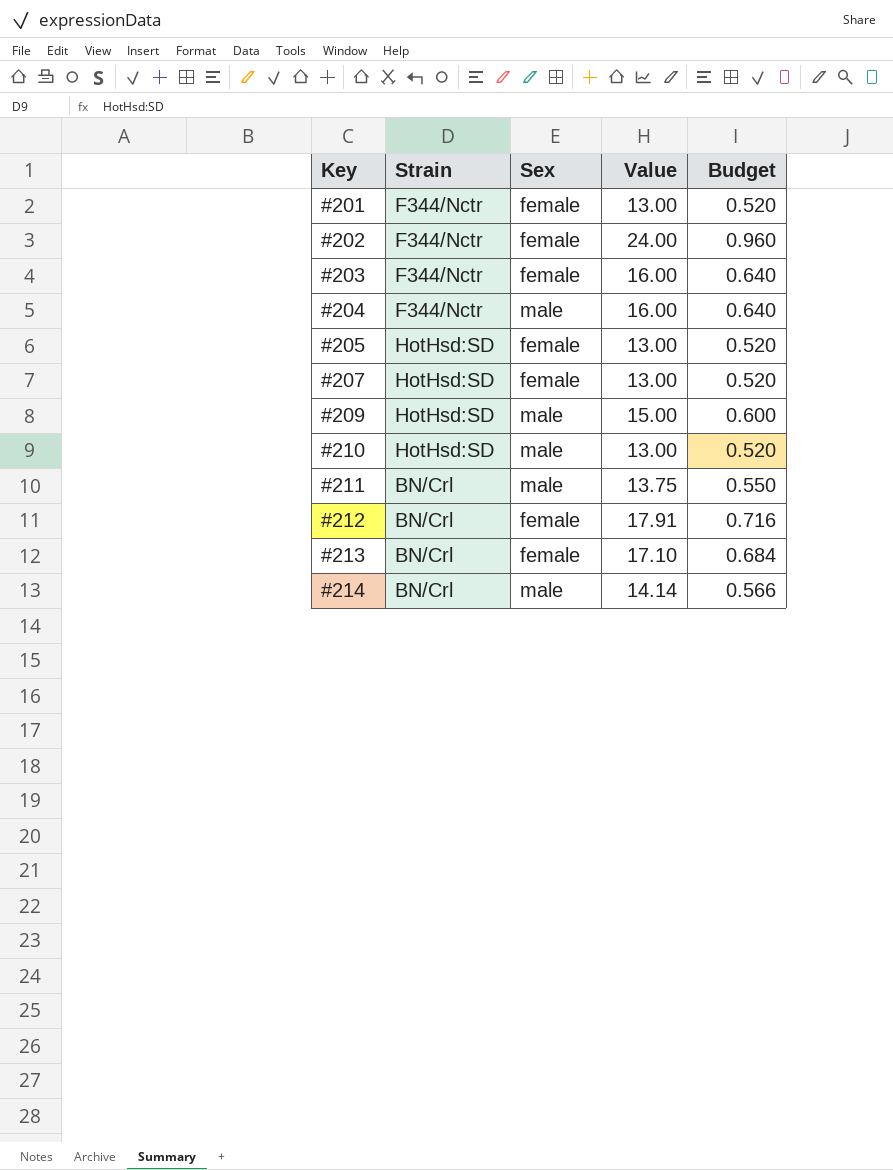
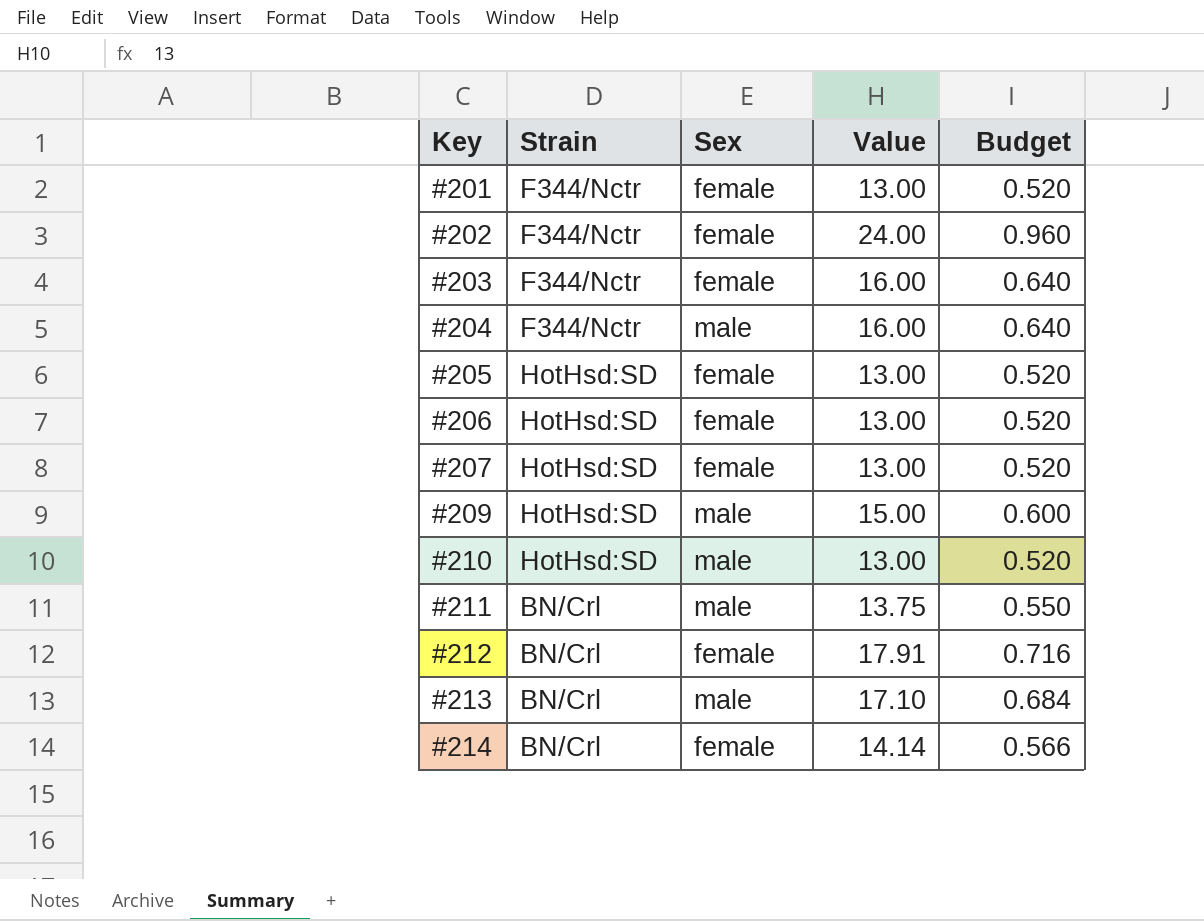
row #206: none -> HotHsd:SD | female | 13.00 | 0.520
#213 | Sex: female -> male
#214 | Sex: male -> female

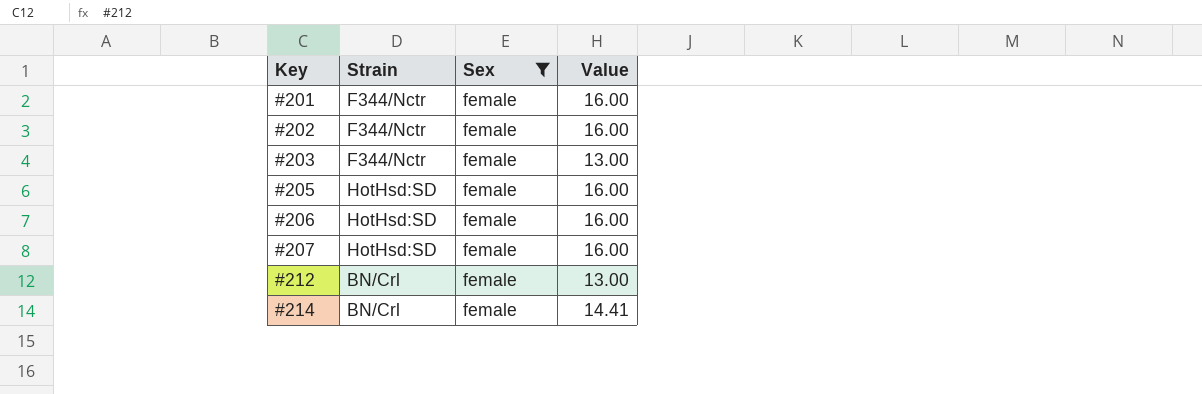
filter: none -> Sex = female
column Budget | formula: [Value] * 0.04 -> none
#201 | Value: 13.00 -> 16.00
#202 | Value: 24.00 -> 16.00
#203 | Value: 16.00 -> 13.00
#205 | Value: 13.00 -> 16.00
#206 | Value: 13.00 -> 16.00
#207 | Value: 13.00 -> 16.00
#212 | Value: 17.91 -> 13.00
#214 | Value: 14.14 -> 14.41

